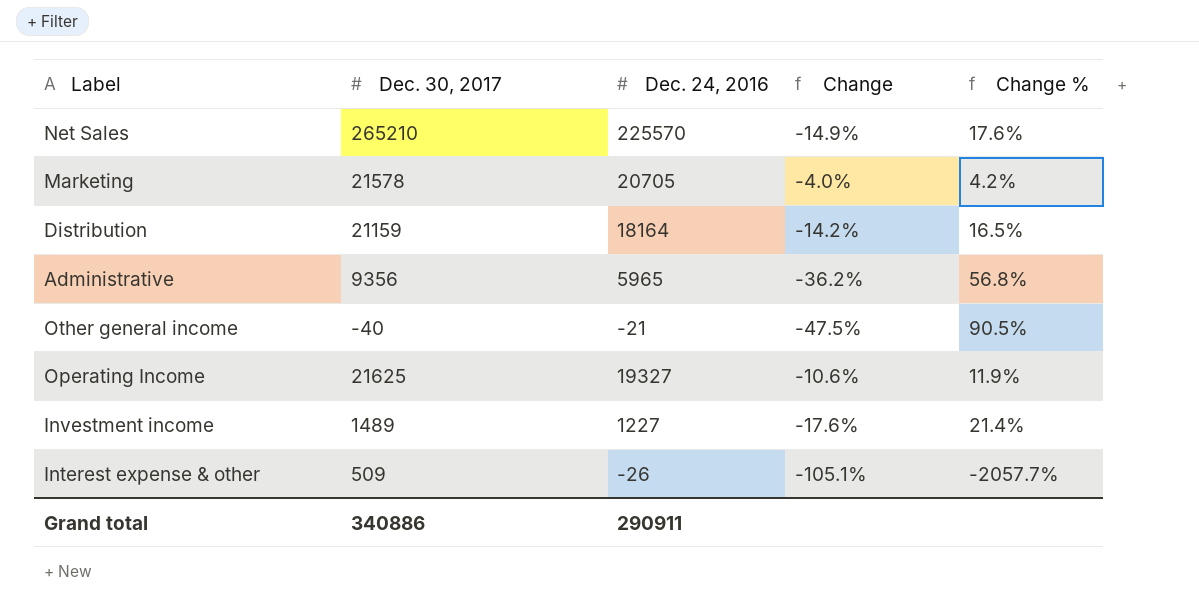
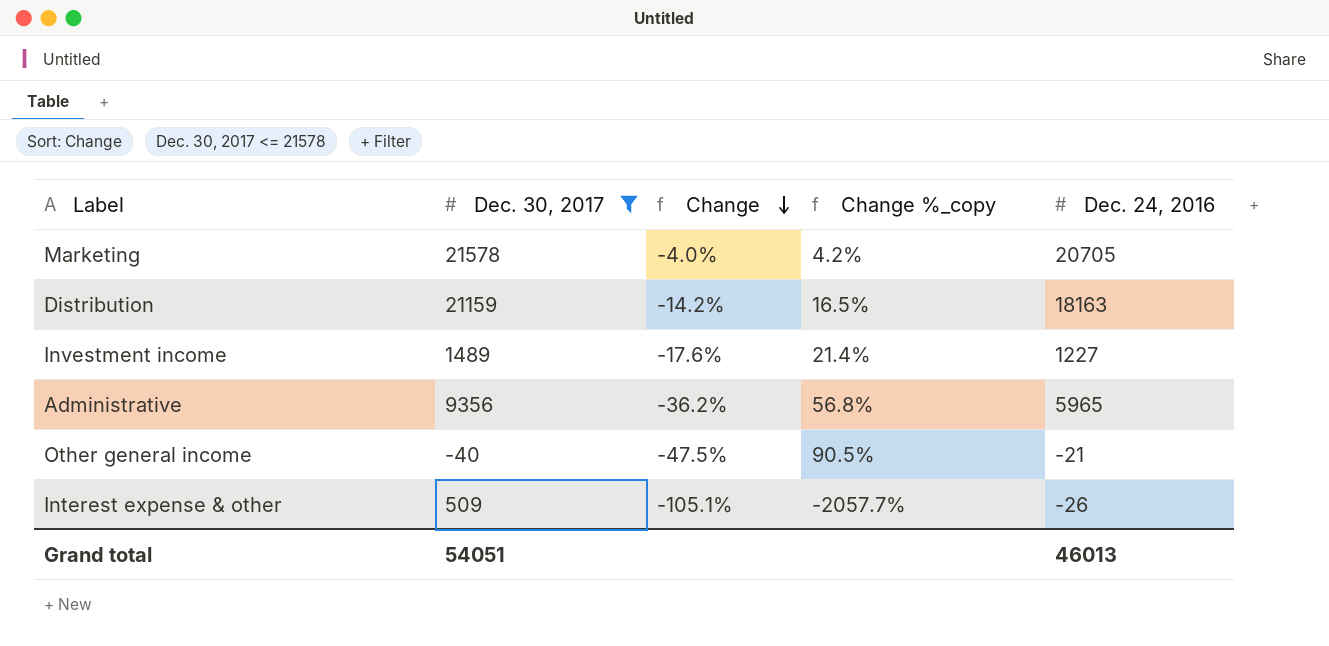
filter: none -> Dec. 30, 2017 <= 21578
row order: none -> Change descending
column name: Change % -> Change %_copy
column Dec. 24, 2016 | position: 3 -> 5
Distribution | Dec. 24, 2016: 18164 -> 18163
Grand total | Dec. 30, 2017: 340886 -> 54051
Grand total | Dec. 24, 2016: 290911 -> 46013

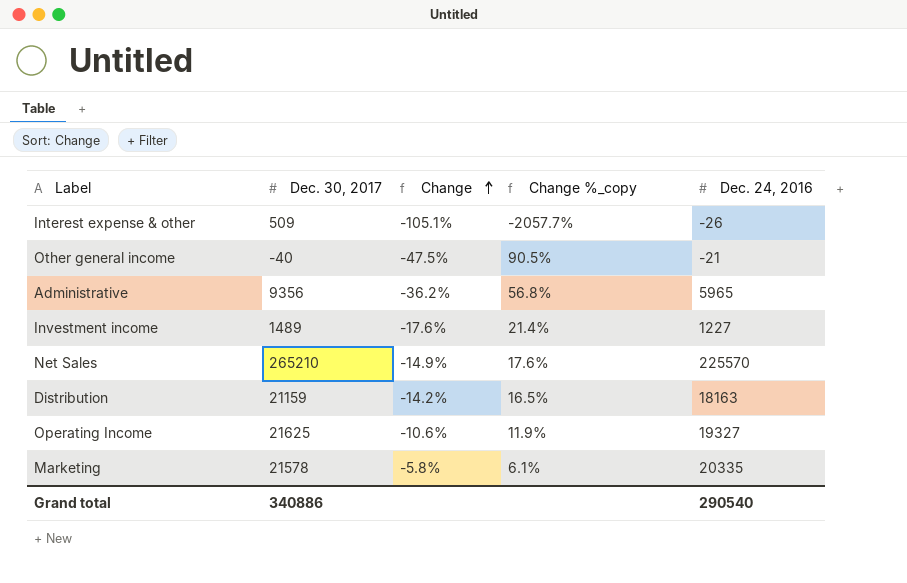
filter: Dec. 30, 2017 <= 21578 -> none
row order: Change descending -> Change ascending
Marketing | Change: -4.0% -> -5.8%
Marketing | Change %_copy: 4.2% -> 6.1%
Marketing | Dec. 24, 2016: 20705 -> 20335
Grand total | Dec. 30, 2017: 54051 -> 340886
Grand total | Dec. 24, 2016: 46013 -> 290540

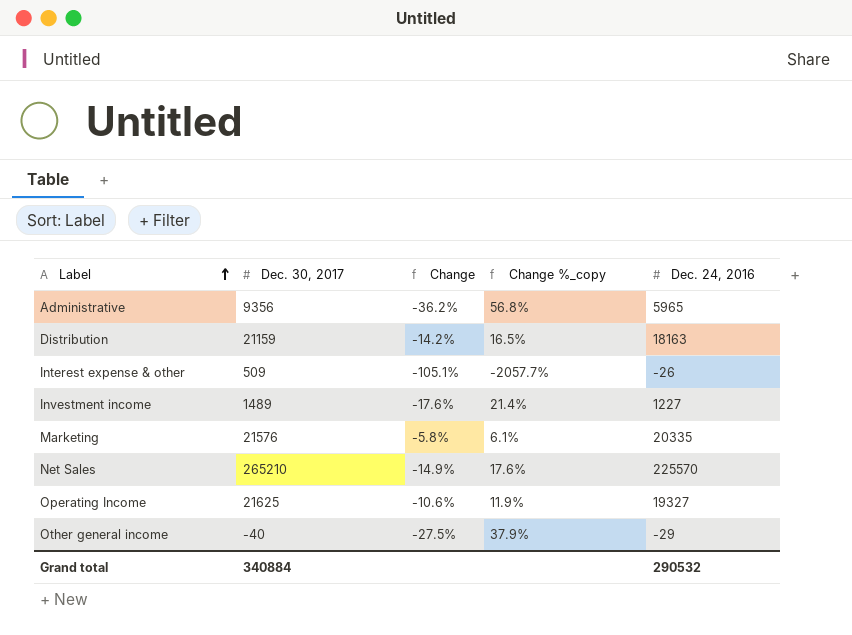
row order: Change ascending -> Label ascending
Marketing | Dec. 30, 2017: 21578 -> 21576
Other general income | Change: -47.5% -> -27.5%
Other general income | Change %_copy: 90.5% -> 37.9%
Other general income | Dec. 24, 2016: -21 -> -29
Grand total | Dec. 30, 2017: 340886 -> 340884
Grand total | Dec. 24, 2016: 290540 -> 290532

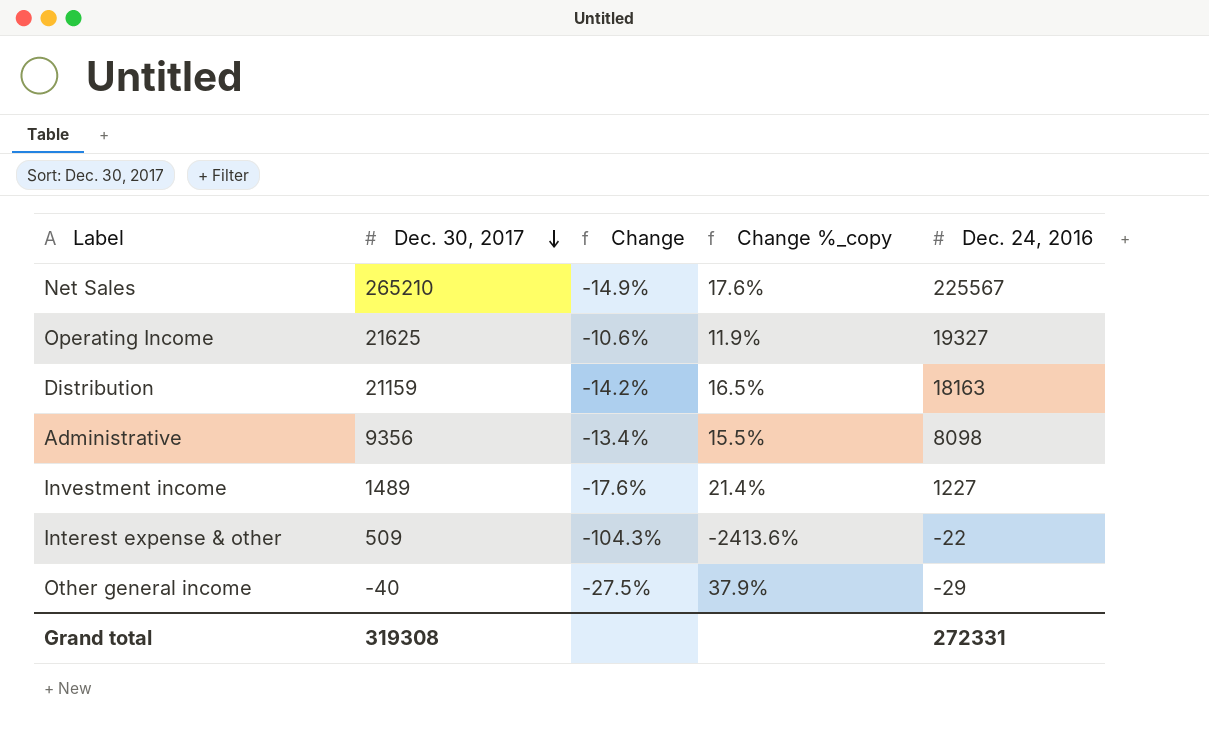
row order: Label ascending -> Dec. 30, 2017 descending
row Marketing: 21576 | -5.8% | 6.1% | 20335 -> none
Net Sales | Dec. 24, 2016: 225570 -> 225567
Administrative | Change: -36.2% -> -13.4%
Administrative | Change %_copy: 56.8% -> 15.5%
Administrative | Dec. 24, 2016: 5965 -> 8098
Interest expense & other | Change: -105.1% -> -104.3%
Interest expense & other | Change %_copy: -2057.7% -> -2413.6%
Interest expense & other | Dec. 24, 2016: -26 -> -22
Grand total | Dec. 30, 2017: 340884 -> 319308
Grand total | Dec. 24, 2016: 290532 -> 272331

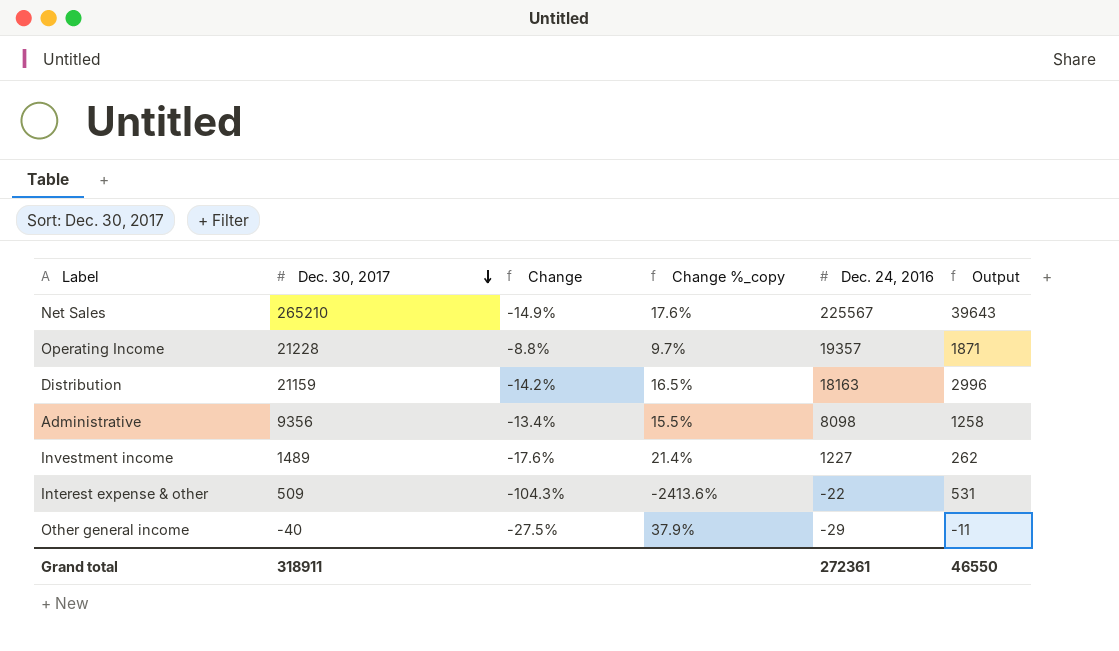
column Output | formula: none -> [Dec. 30, 2017] - [Dec. 24, 2016]
Operating Income | Dec. 30, 2017: 21625 -> 21228
Operating Income | Change: -10.6% -> -8.8%
Operating Income | Change %_copy: 11.9% -> 9.7%
Operating Income | Dec. 24, 2016: 19327 -> 19357
Grand total | Dec. 30, 2017: 319308 -> 318911
Grand total | Dec. 24, 2016: 272331 -> 272361

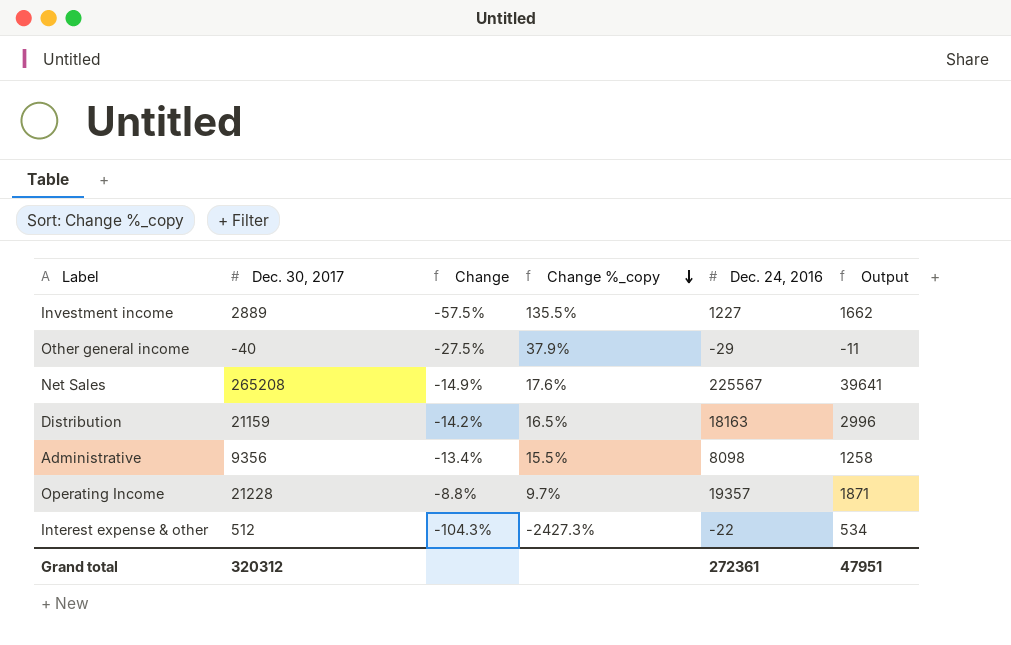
row order: Dec. 30, 2017 descending -> Change %_copy descending
Investment income | Dec. 30, 2017: 1489 -> 2889
Investment income | Change: -17.6% -> -57.5%
Investment income | Change %_copy: 21.4% -> 135.5%
Investment income | Output: 262 -> 1662
Net Sales | Dec. 30, 2017: 265210 -> 265208
Net Sales | Output: 39643 -> 39641
Interest expense & other | Dec. 30, 2017: 509 -> 512
Interest expense & other | Change %_copy: -2413.6% -> -2427.3%
Interest expense & other | Output: 531 -> 534
Grand total | Dec. 30, 2017: 318911 -> 320312
Grand total | Output: 46550 -> 47951

